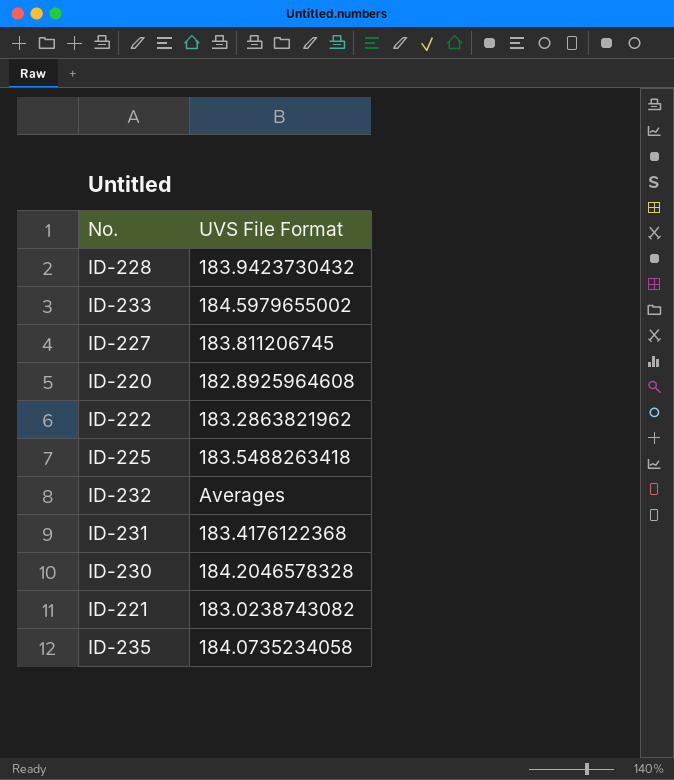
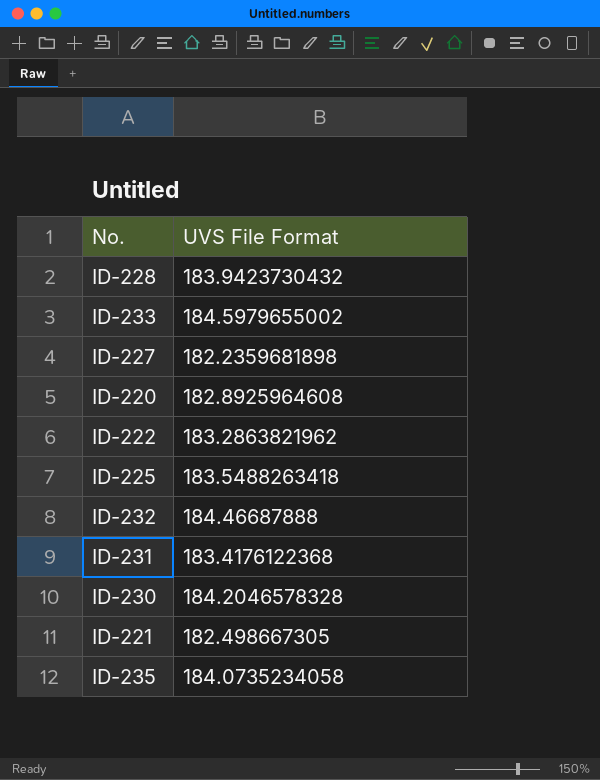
ID-227 | UVS File Format: 183.811206745 -> 182.2359681898
ID-232 | UVS File Format: Averages -> 184.46687888
ID-221 | UVS File Format: 183.0238743082 -> 182.498667305

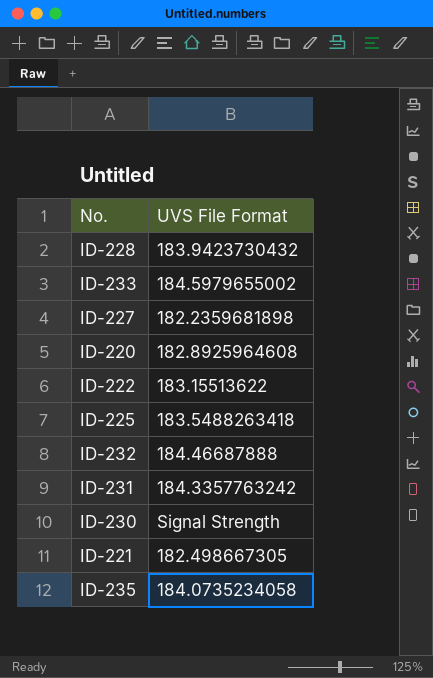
ID-222 | UVS File Format: 183.2863821962 -> 183.15513622
ID-231 | UVS File Format: 183.4176122368 -> 184.3357763242
ID-230 | UVS File Format: 184.2046578328 -> Signal Strength

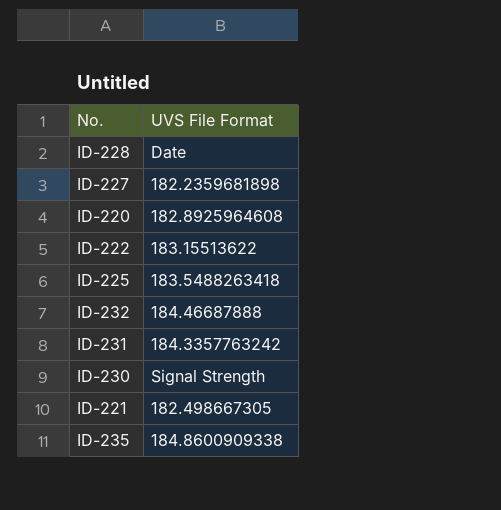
row ID-233: 184.5979655002 -> none
ID-228 | UVS File Format: 183.9423730432 -> Date
ID-235 | UVS File Format: 184.0735234058 -> 184.8600909338

